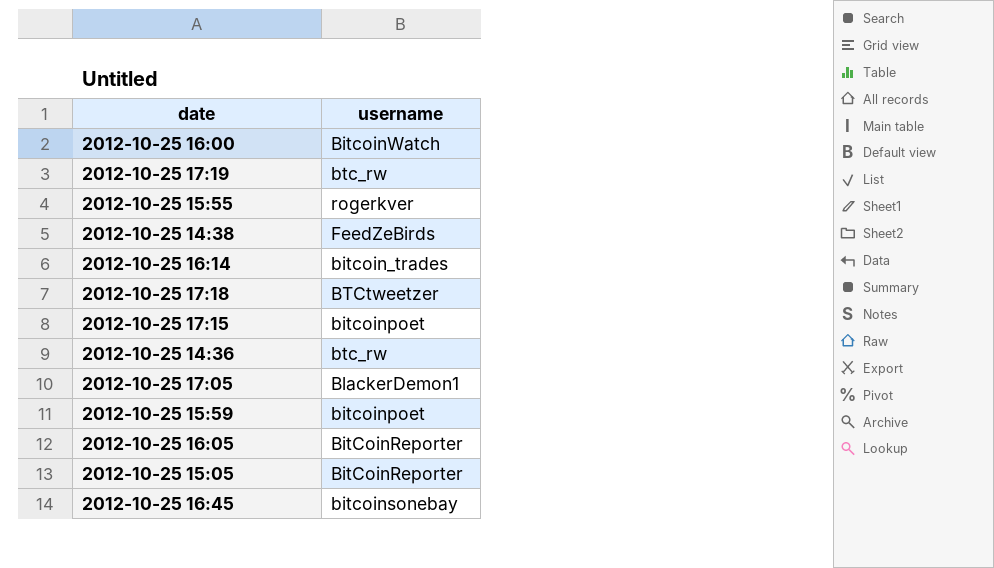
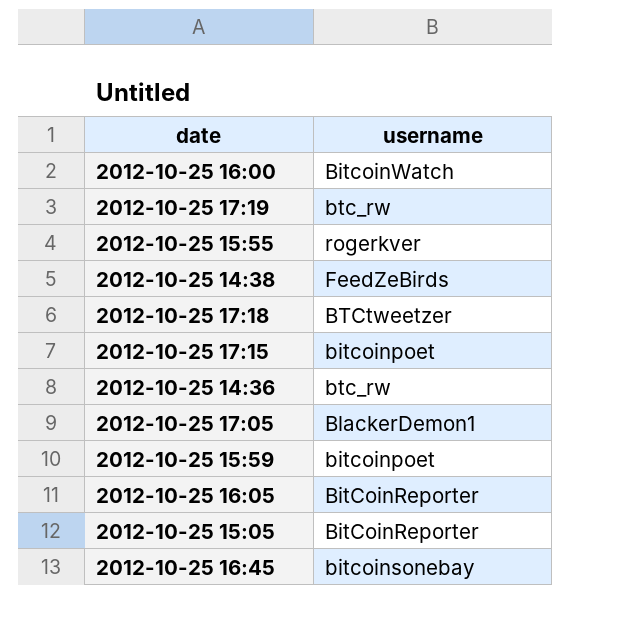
row 2012-10-25 16:14: bitcoin_trades -> none

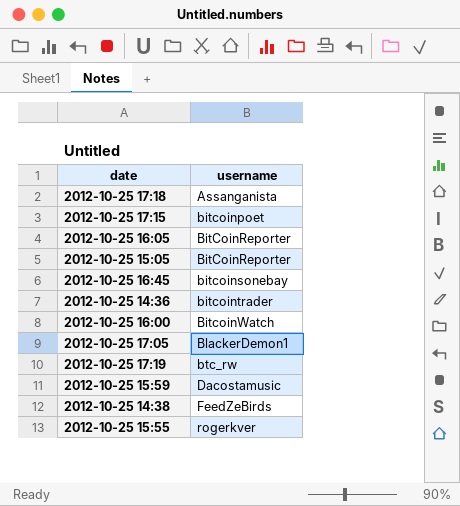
row order: none -> username ascending
2012-10-25 17:18 | username: BTCtweetzer -> Assanganista
2012-10-25 14:36 | username: btc_rw -> bitcointrader
2012-10-25 15:59 | username: bitcoinpoet -> Dacostamusic

